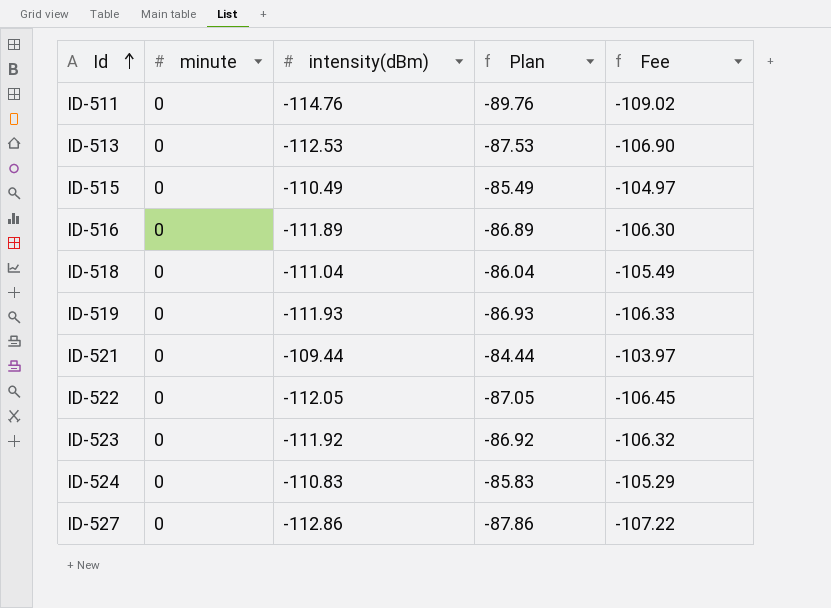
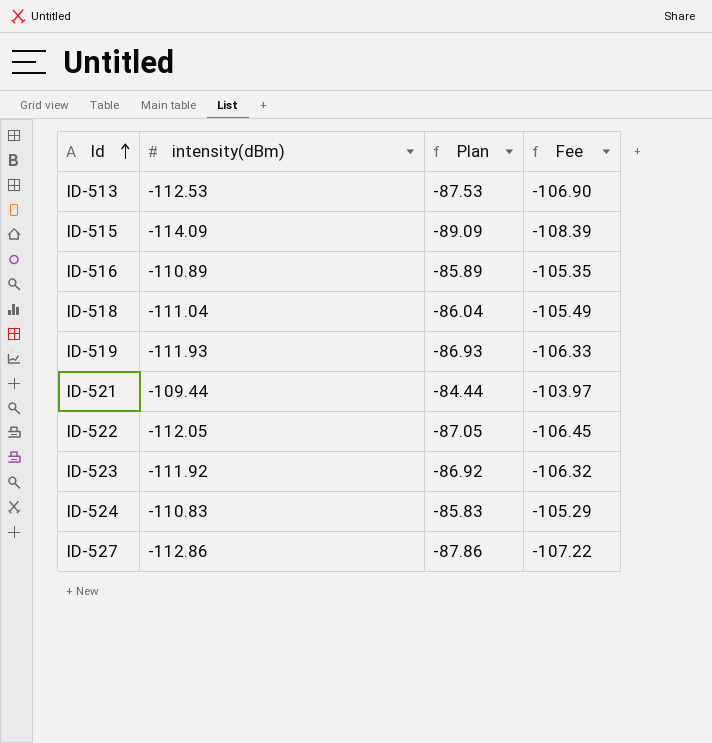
column minute | position: 2 -> none
row ID-511: 0 | -114.76 | -89.76 | -109.02 -> none
ID-515 | intensity(dBm): -110.49 -> -114.09
ID-515 | Plan: -85.49 -> -89.09
ID-515 | Fee: -104.97 -> -108.39
ID-516 | intensity(dBm): -111.89 -> -110.89
ID-516 | Plan: -86.89 -> -85.89
ID-516 | Fee: -106.30 -> -105.35

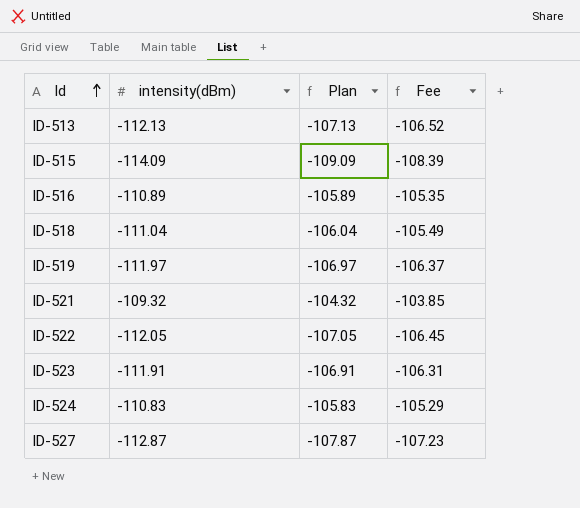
column Plan | formula: [intensity(dBm)] + 25 -> [intensity(dBm)] + 5
ID-513 | intensity(dBm): -112.53 -> -112.13
ID-513 | Fee: -106.90 -> -106.52
ID-519 | intensity(dBm): -111.93 -> -111.97
ID-519 | Fee: -106.33 -> -106.37
ID-521 | intensity(dBm): -109.44 -> -109.32
ID-521 | Fee: -103.97 -> -103.85
ID-523 | intensity(dBm): -111.92 -> -111.91
ID-523 | Fee: -106.32 -> -106.31
ID-527 | intensity(dBm): -112.86 -> -112.87
ID-527 | Fee: -107.22 -> -107.23

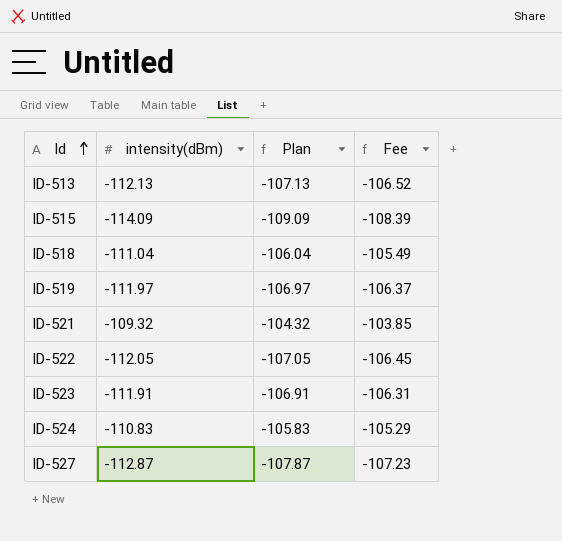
row ID-516: -110.89 | -105.89 | -105.35 -> none

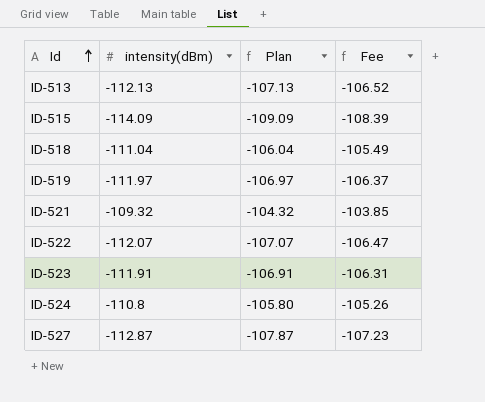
ID-522 | intensity(dBm): -112.05 -> -112.07
ID-522 | Plan: -107.05 -> -107.07
ID-522 | Fee: -106.45 -> -106.47
ID-524 | intensity(dBm): -110.83 -> -110.8
ID-524 | Plan: -105.83 -> -105.80
ID-524 | Fee: -105.29 -> -105.26

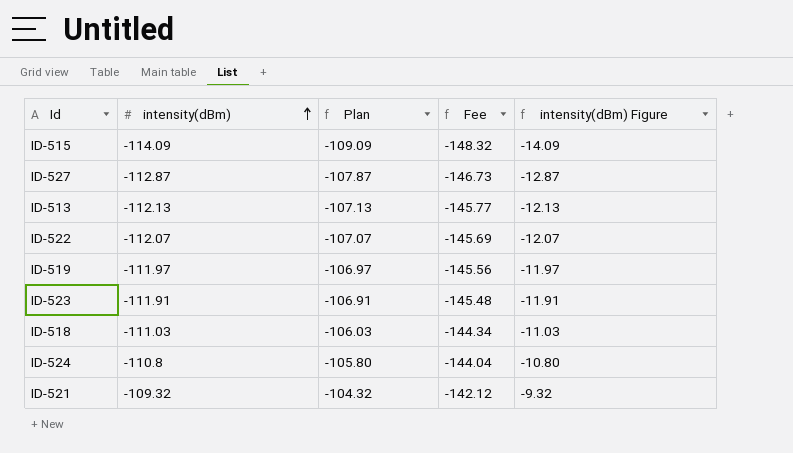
row order: Id ascending -> intensity(dBm) ascending
column Fee | formula: [intensity(dBm)] * 0.95 -> [intensity(dBm)] * 1.3
column intensity(dBm) Figure | formula: none -> [intensity(dBm)] + 100
ID-518 | intensity(dBm): -111.04 -> -111.03
ID-518 | Plan: -106.04 -> -106.03

